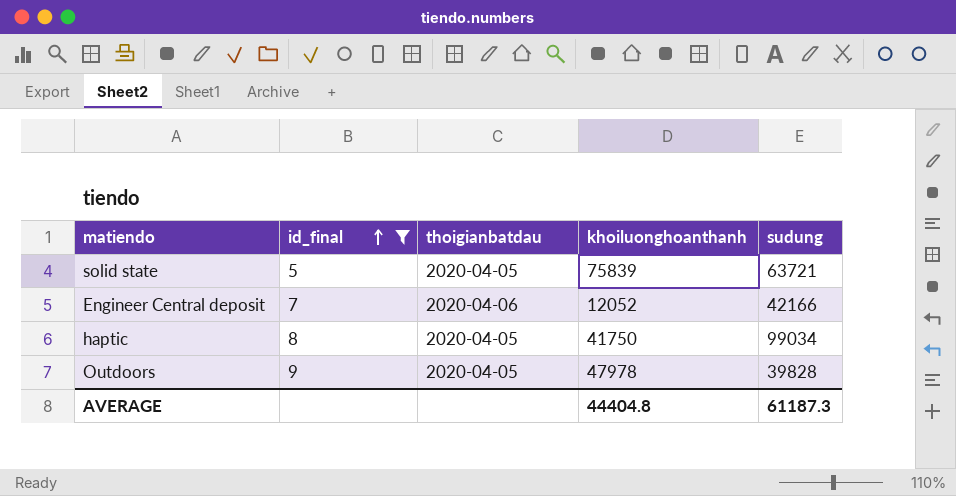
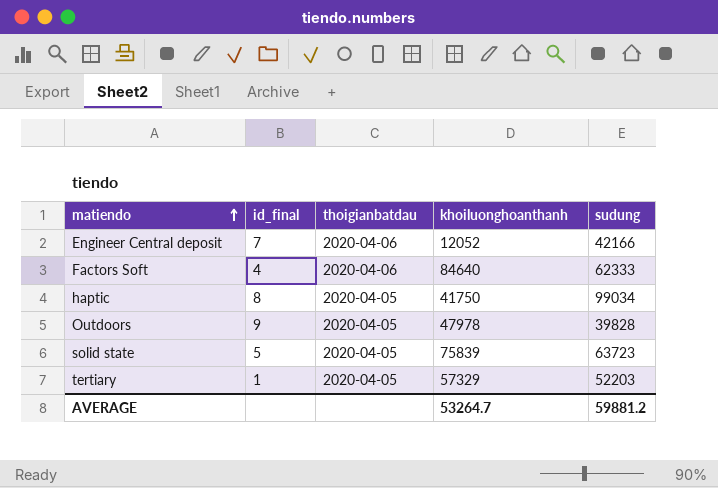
filter: id_final >= 5 -> none
row order: id_final ascending -> matiendo ascending
solid state | sudung: 63721 -> 63723
AVERAGE | khoiluonghoanthanh: 44404.8 -> 53264.7
AVERAGE | sudung: 61187.3 -> 59881.2

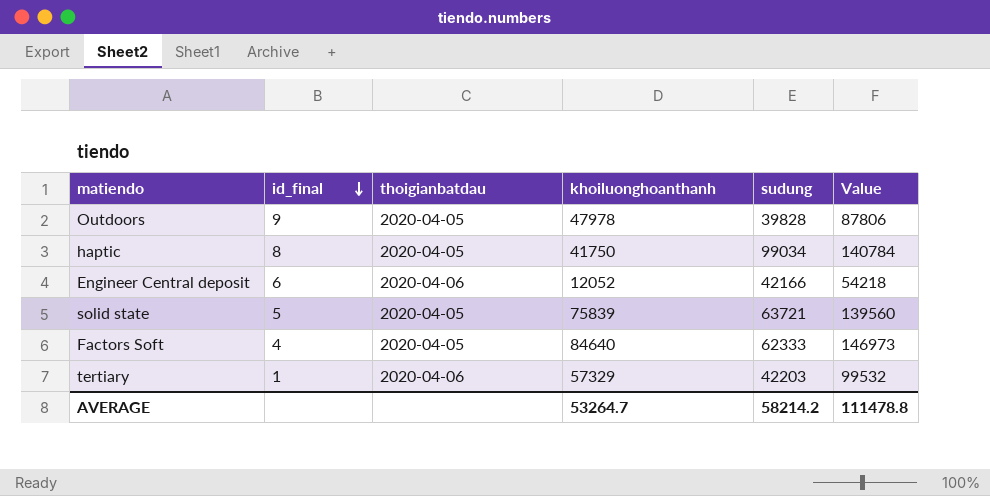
row order: matiendo ascending -> id_final descending
column Value | formula: none -> [khoiluonghoanthanh] + [sudung]
Engineer Central deposit | id_final: 7 -> 6
solid state | sudung: 63723 -> 63721
Factors Soft | thoigianbatdau: 2020-04-06 -> 2020-04-05
tertiary | thoigianbatdau: 2020-04-05 -> 2020-04-06
tertiary | sudung: 52203 -> 42203
AVERAGE | sudung: 59881.2 -> 58214.2

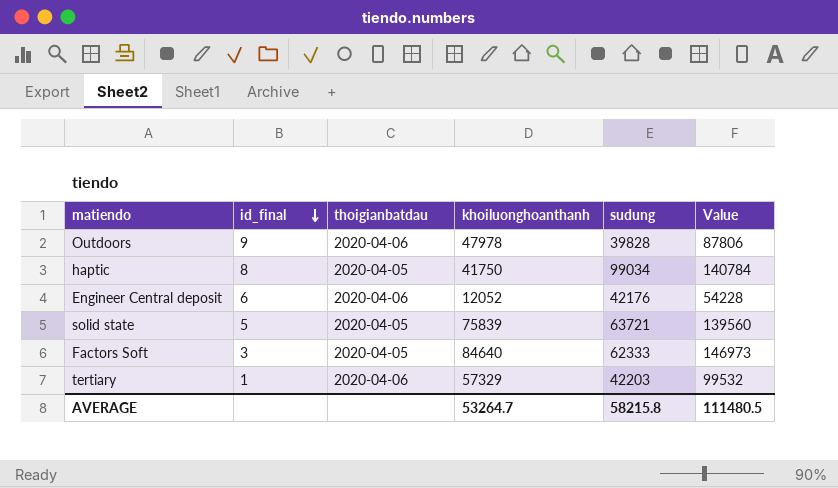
Outdoors | thoigianbatdau: 2020-04-05 -> 2020-04-06
Engineer Central deposit | sudung: 42166 -> 42176
Engineer Central deposit | Value: 54218 -> 54228
Factors Soft | id_final: 4 -> 3
AVERAGE | sudung: 58214.2 -> 58215.8
AVERAGE | Value: 111478.8 -> 111480.5

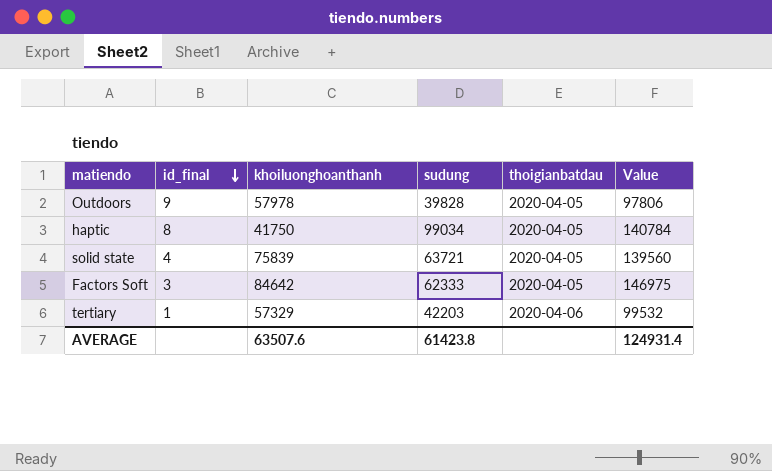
column thoigianbatdau | position: 3 -> 5
row Engineer Central deposit: 6 | 2020-04-06 | 12052 | 42176 | 54228 -> none
Outdoors | khoiluonghoanthanh: 47978 -> 57978
Outdoors | thoigianbatdau: 2020-04-06 -> 2020-04-05
Outdoors | Value: 87806 -> 97806
solid state | id_final: 5 -> 4
Factors Soft | khoiluonghoanthanh: 84640 -> 84642
Factors Soft | Value: 146973 -> 146975
AVERAGE | khoiluonghoanthanh: 53264.7 -> 63507.6
AVERAGE | sudung: 58215.8 -> 61423.8
AVERAGE | Value: 111480.5 -> 124931.4

